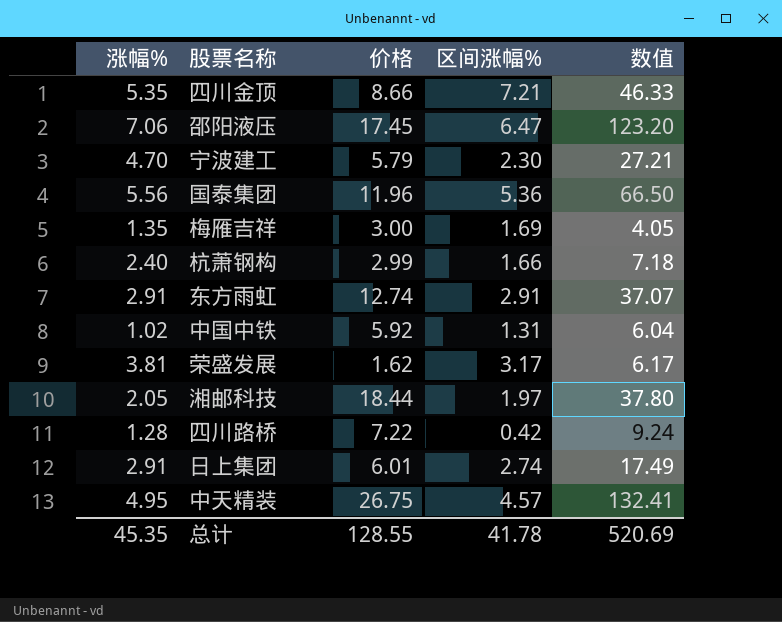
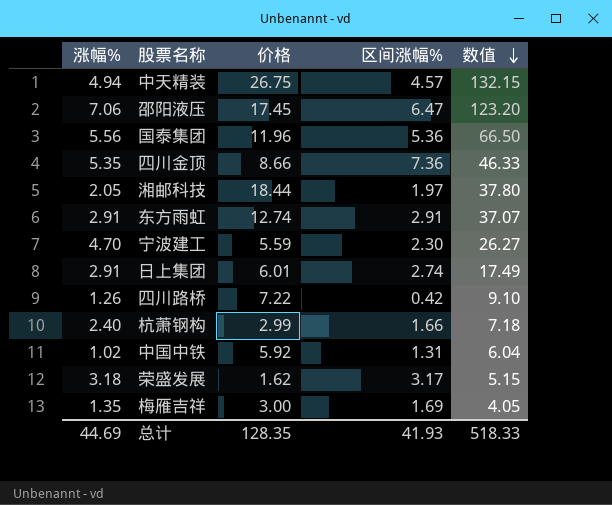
row order: none -> 数值 descending
中天精装 | 涨幅%: 4.95 -> 4.94
中天精装 | 数值: 132.41 -> 132.15
四川金顶 | 区间涨幅%: 7.21 -> 7.36
宁波建工 | 价格: 5.79 -> 5.59
宁波建工 | 数值: 27.21 -> 26.27
四川路桥 | 涨幅%: 1.28 -> 1.26
四川路桥 | 数值: 9.24 -> 9.10
荣盛发展 | 涨幅%: 3.81 -> 3.18
荣盛发展 | 数值: 6.17 -> 5.15
总计 | 涨幅%: 45.35 -> 44.69
总计 | 价格: 128.55 -> 128.35
总计 | 区间涨幅%: 41.78 -> 41.93
总计 | 数值: 520.69 -> 518.33

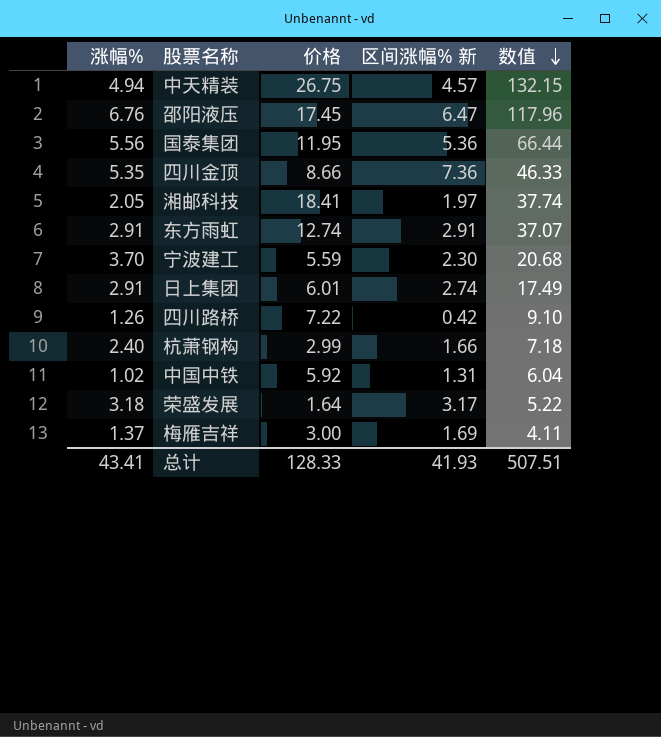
column name: 区间涨幅% -> 区间涨幅% 新
邵阳液压 | 涨幅%: 7.06 -> 6.76
邵阳液压 | 数值: 123.20 -> 117.96
国泰集团 | 价格: 11.96 -> 11.95
国泰集团 | 数值: 66.50 -> 66.44
湘邮科技 | 价格: 18.44 -> 18.41
湘邮科技 | 数值: 37.80 -> 37.74
宁波建工 | 涨幅%: 4.70 -> 3.70
宁波建工 | 数值: 26.27 -> 20.68
荣盛发展 | 价格: 1.62 -> 1.64
荣盛发展 | 数值: 5.15 -> 5.22
梅雁吉祥 | 涨幅%: 1.35 -> 1.37
梅雁吉祥 | 数值: 4.05 -> 4.11
总计 | 涨幅%: 44.69 -> 43.41
总计 | 价格: 128.35 -> 128.33
总计 | 数值: 518.33 -> 507.51

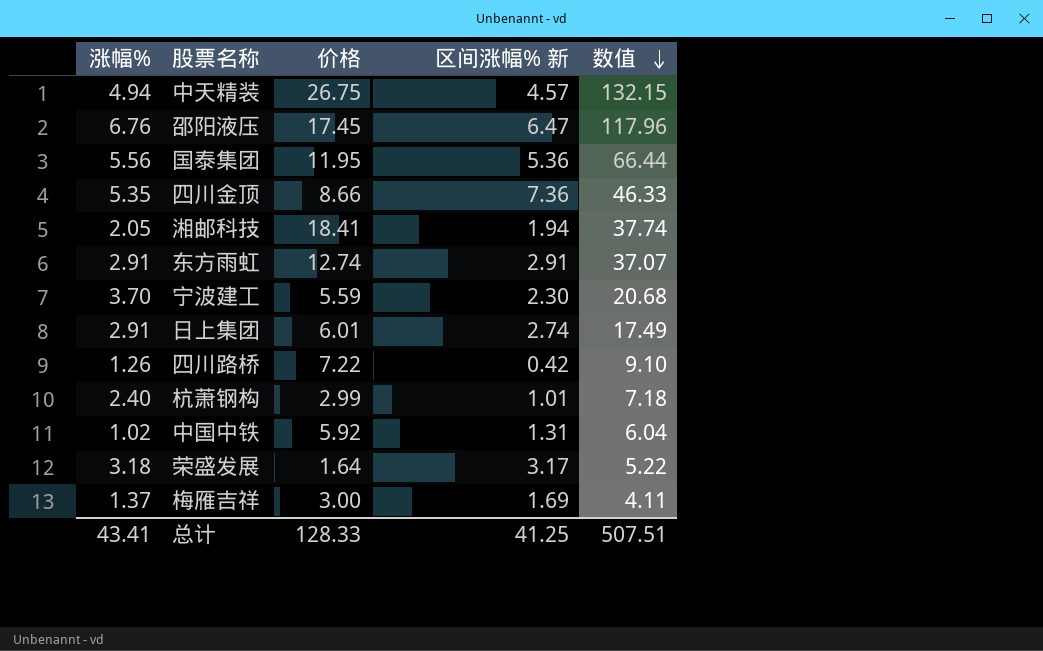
湘邮科技 | 区间涨幅% 新: 1.97 -> 1.94
杭萧钢构 | 区间涨幅% 新: 1.66 -> 1.01
总计 | 区间涨幅% 新: 41.93 -> 41.25

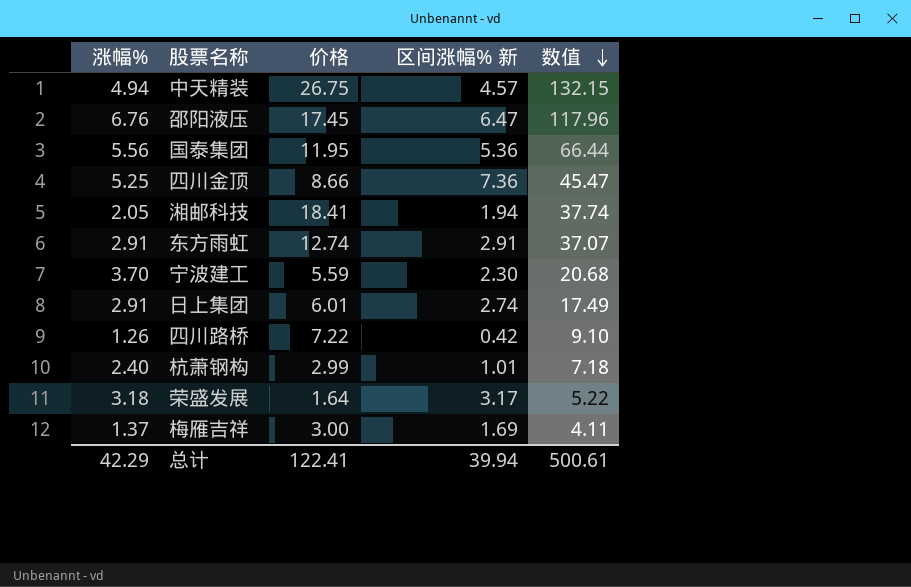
row 中国中铁: 1.02 | 5.92 | 1.31 | 6.04 -> none
四川金顶 | 涨幅%: 5.35 -> 5.25
四川金顶 | 数值: 46.33 -> 45.47
总计 | 涨幅%: 43.41 -> 42.29
总计 | 价格: 128.33 -> 122.41
总计 | 区间涨幅% 新: 41.25 -> 39.94
总计 | 数值: 507.51 -> 500.61

